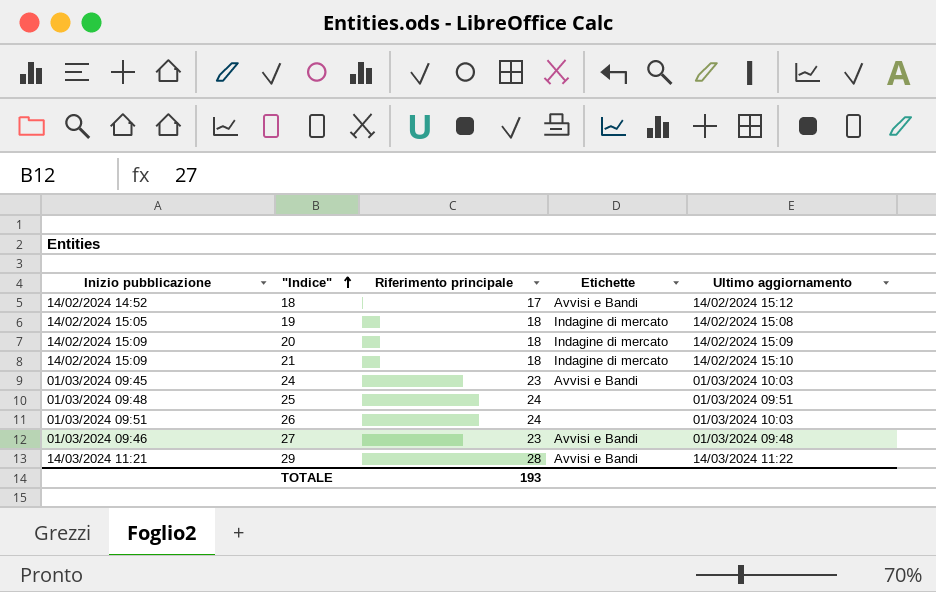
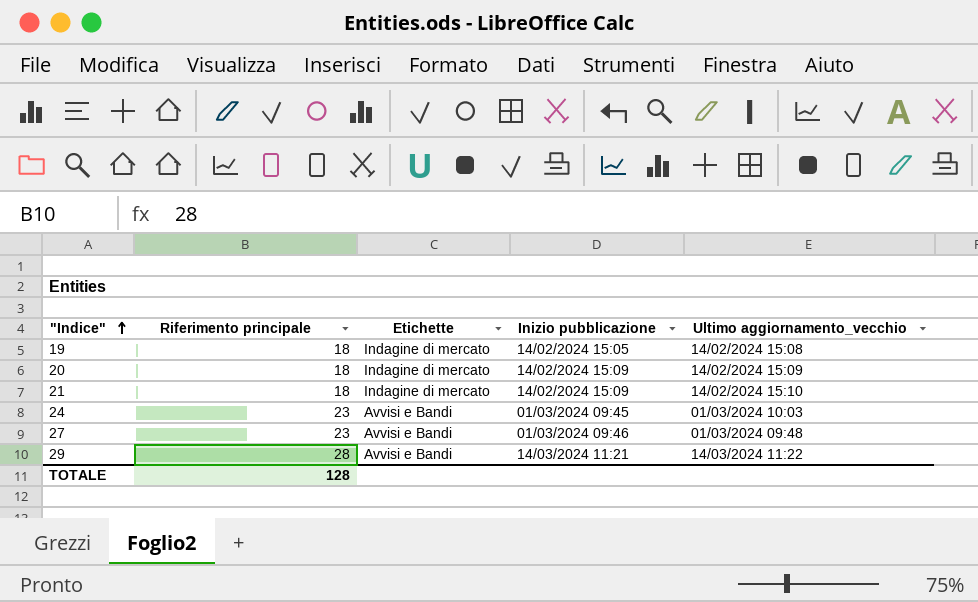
column Inizio pubblicazione | position: 1 -> 4
column name: Ultimo aggiornamento -> Ultimo aggiornamento_vecchio
row 18: 14/02/2024 14:52 | 17 | Avvisi e Bandi | 14/02/2024 15:12 -> none
row 25: 01/03/2024 09:48 | 24 | none | 01/03/2024 09:51 -> none
row 26: 01/03/2024 09:51 | 24 | none | 01/03/2024 10:03 -> none
TOTALE | Riferimento principale: 193 -> 128

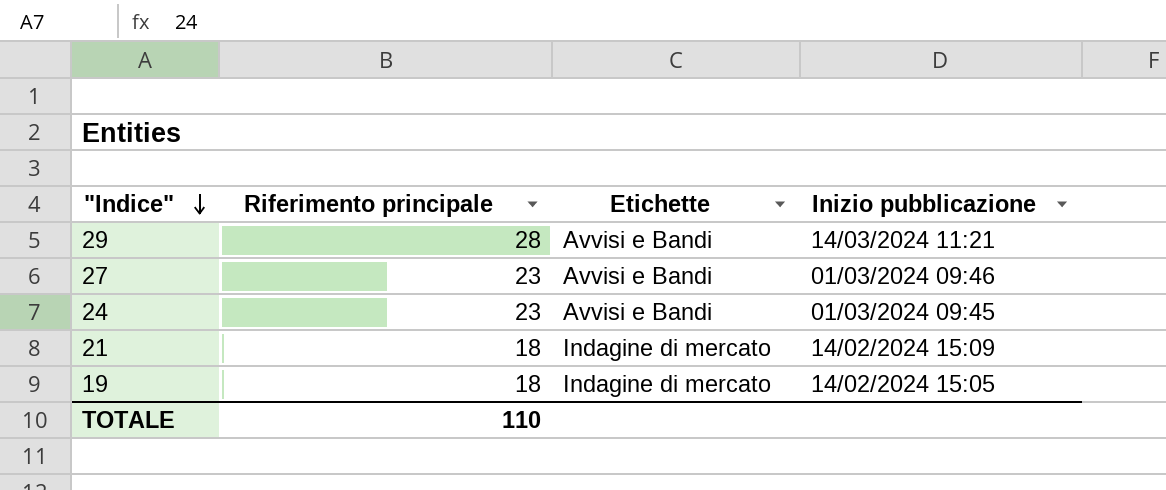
row order: "Indice" ascending -> "Indice" descending
column Ultimo aggiornamento_vecchio | position: 5 -> none
row 20: 18 | Indagine di mercato | 14/02/2024 15:09 | 14/02/2024 15:09 -> none
TOTALE | Riferimento principale: 128 -> 110

